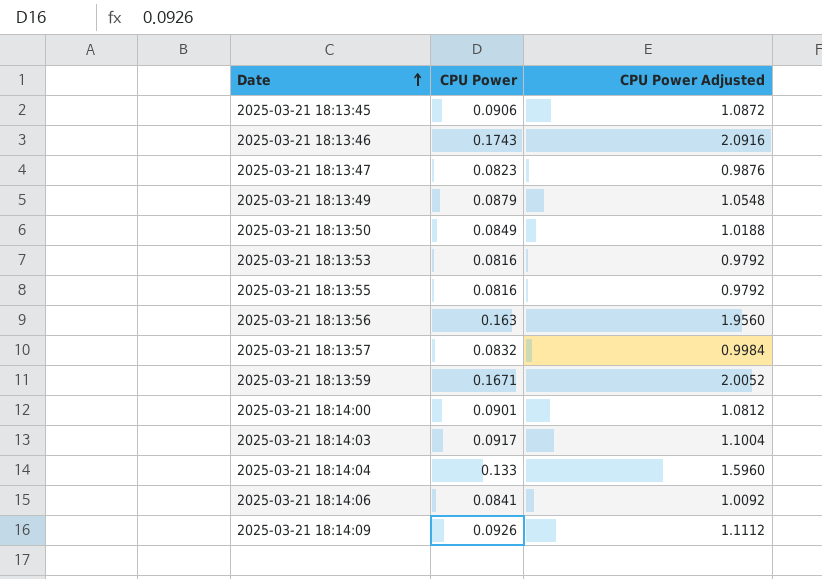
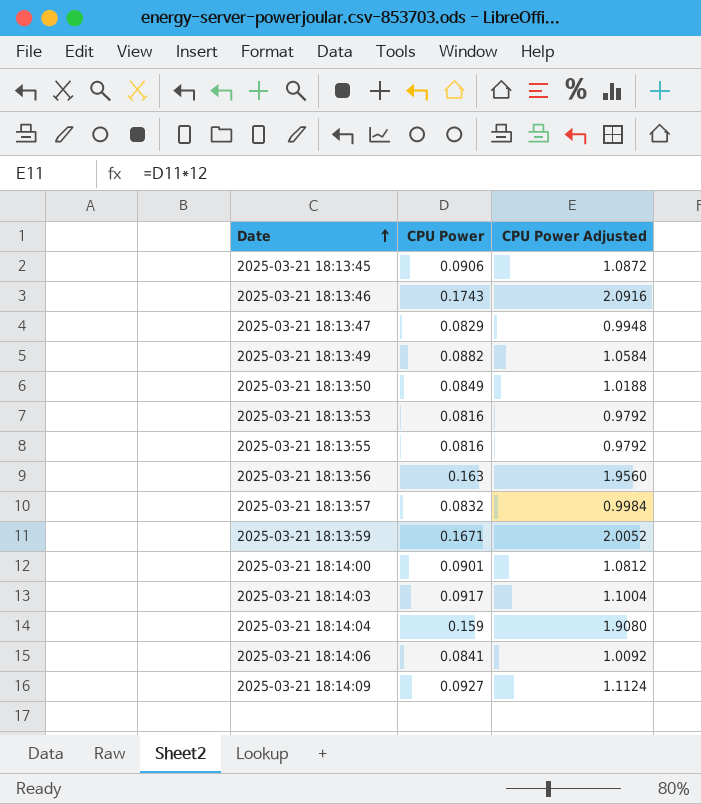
2025-03-21 18:13:47 | CPU Power: 0.0823 -> 0.0829
2025-03-21 18:13:47 | CPU Power Adjusted: 0.9876 -> 0.9948
2025-03-21 18:13:49 | CPU Power: 0.0879 -> 0.0882
2025-03-21 18:13:49 | CPU Power Adjusted: 1.0548 -> 1.0584
2025-03-21 18:14:04 | CPU Power: 0.133 -> 0.159
2025-03-21 18:14:04 | CPU Power Adjusted: 1.5960 -> 1.9080
2025-03-21 18:14:09 | CPU Power: 0.0926 -> 0.0927
2025-03-21 18:14:09 | CPU Power Adjusted: 1.1112 -> 1.1124

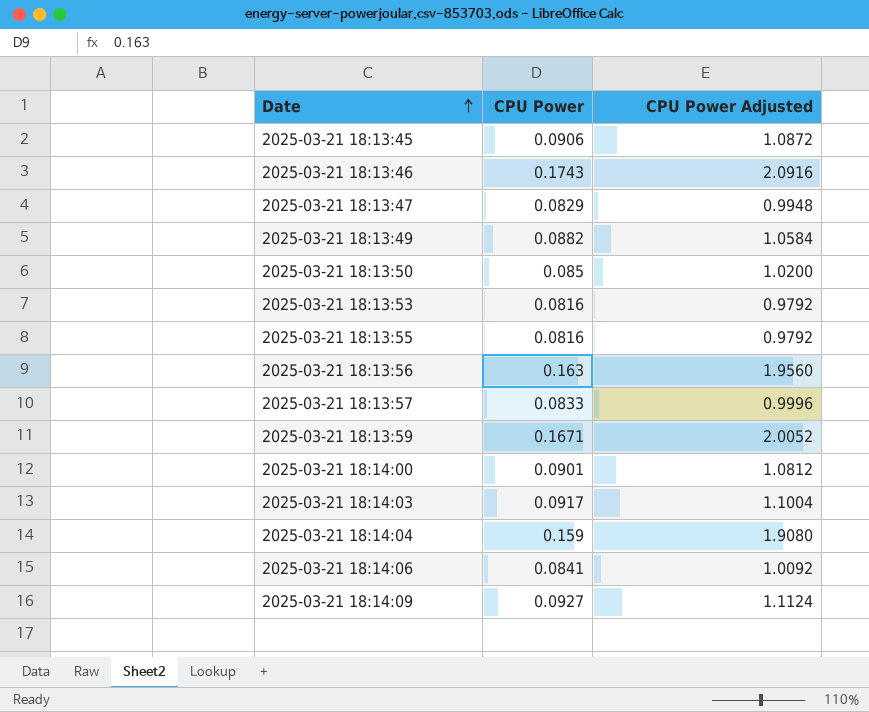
2025-03-21 18:13:50 | CPU Power: 0.0849 -> 0.085
2025-03-21 18:13:50 | CPU Power Adjusted: 1.0188 -> 1.0200
2025-03-21 18:13:57 | CPU Power: 0.0832 -> 0.0833
2025-03-21 18:13:57 | CPU Power Adjusted: 0.9984 -> 0.9996

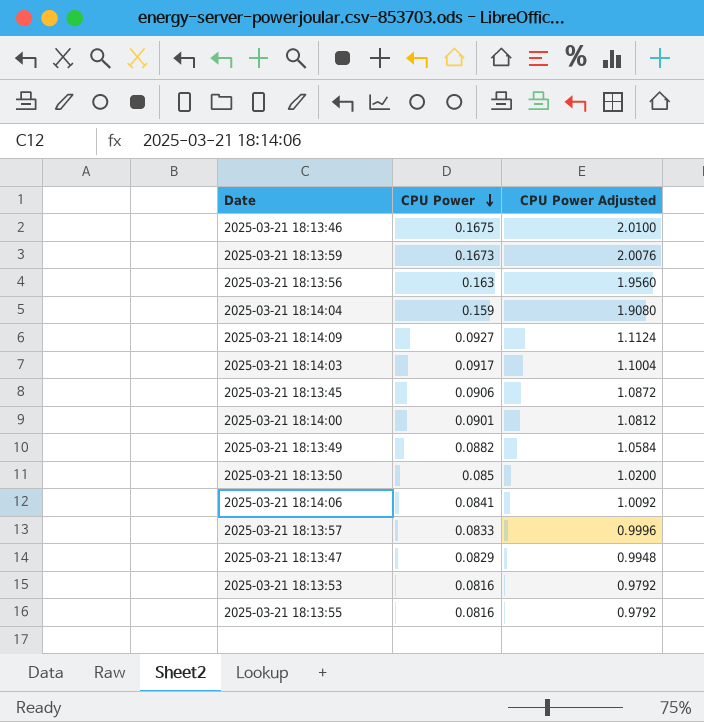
row order: Date ascending -> CPU Power descending
2025-03-21 18:13:46 | CPU Power: 0.1743 -> 0.1675
2025-03-21 18:13:46 | CPU Power Adjusted: 2.0916 -> 2.0100
2025-03-21 18:13:59 | CPU Power: 0.1671 -> 0.1673
2025-03-21 18:13:59 | CPU Power Adjusted: 2.0052 -> 2.0076

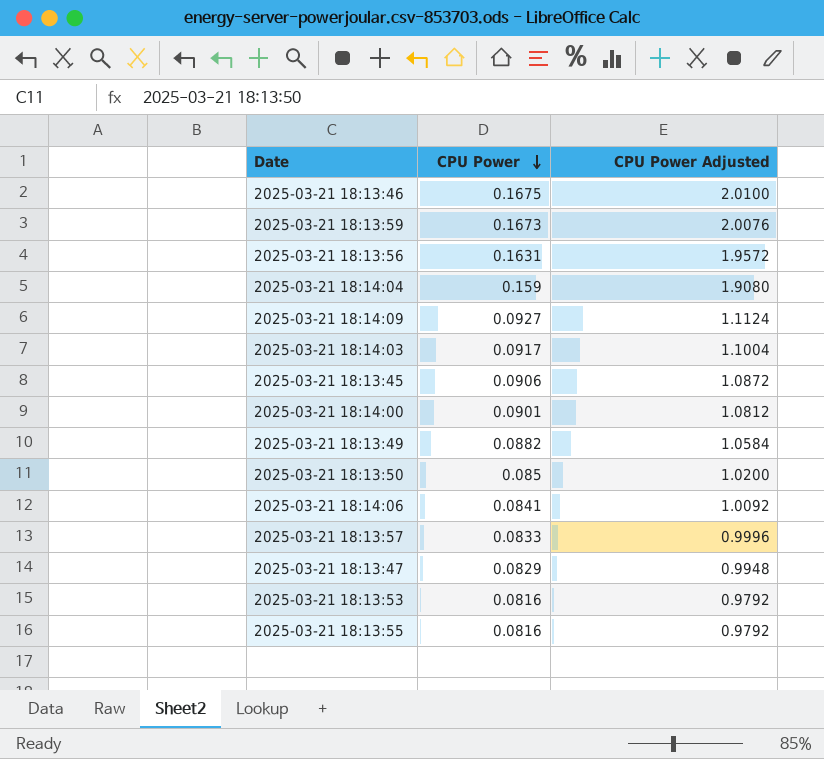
2025-03-21 18:13:56 | CPU Power: 0.163 -> 0.1631
2025-03-21 18:13:56 | CPU Power Adjusted: 1.9560 -> 1.9572

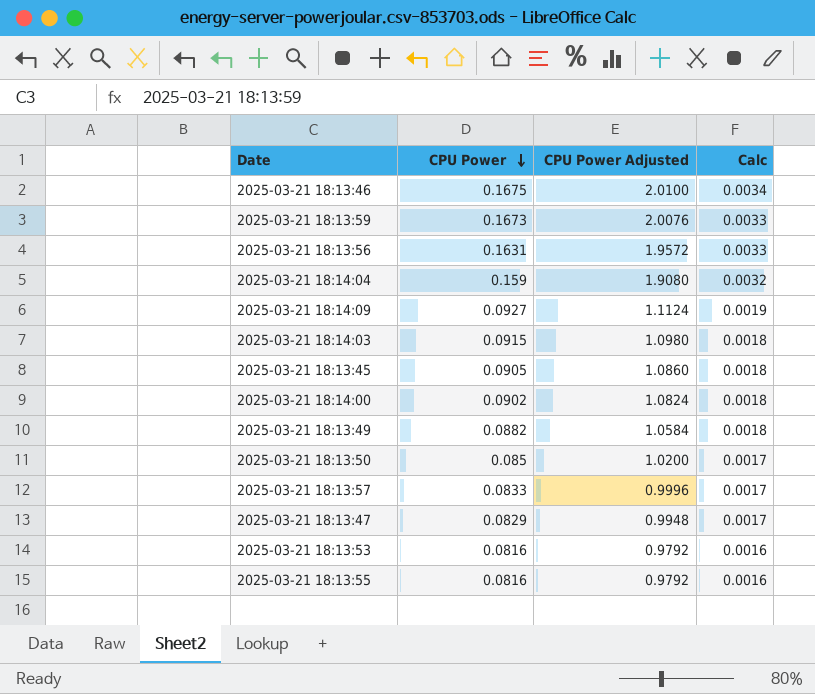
column Calc | formula: none -> [CPU Power] * 0.02
row 2025-03-21 18:14:06: 0.0841 | 1.0092 -> none
2025-03-21 18:14:03 | CPU Power: 0.0917 -> 0.0915
2025-03-21 18:14:03 | CPU Power Adjusted: 1.1004 -> 1.0980
2025-03-21 18:13:45 | CPU Power: 0.0906 -> 0.0905
2025-03-21 18:13:45 | CPU Power Adjusted: 1.0872 -> 1.0860
2025-03-21 18:14:00 | CPU Power: 0.0901 -> 0.0902
2025-03-21 18:14:00 | CPU Power Adjusted: 1.0812 -> 1.0824

